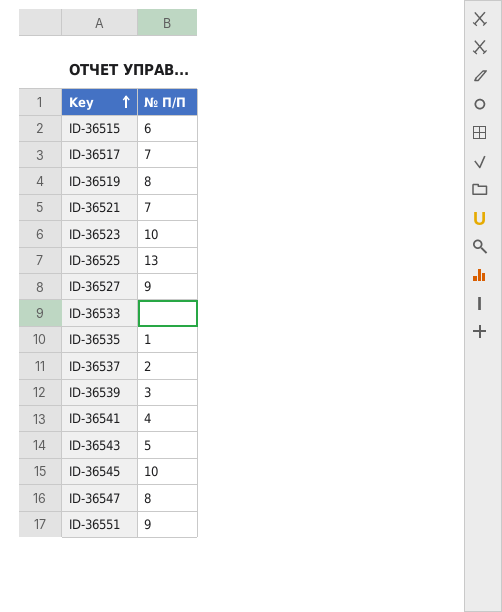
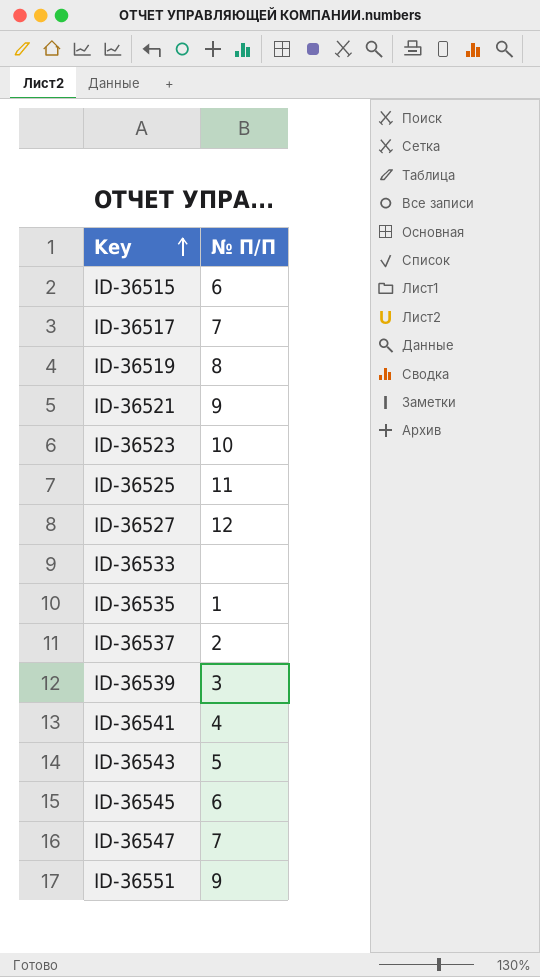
ID-36521 | № П/П: 7 -> 9
ID-36525 | № П/П: 13 -> 11
ID-36527 | № П/П: 9 -> 12
ID-36545 | № П/П: 10 -> 6
ID-36547 | № П/П: 8 -> 7

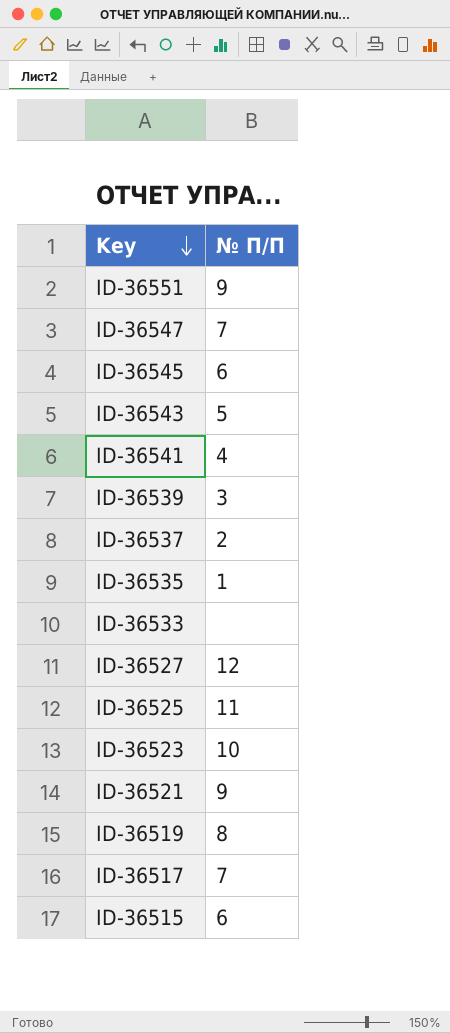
row order: Key ascending -> Key descending

